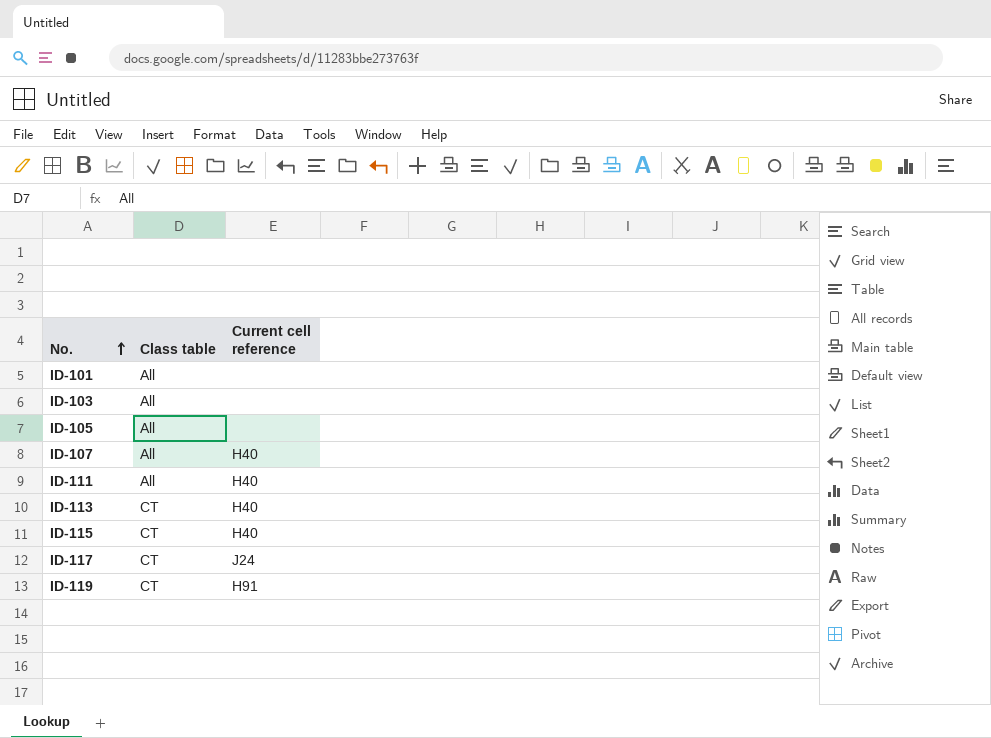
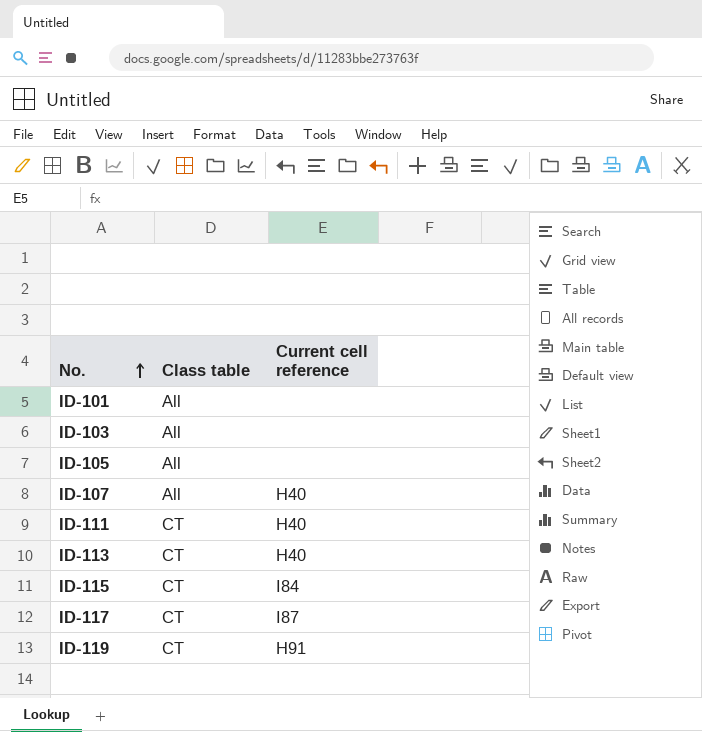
ID-111 | Class table: All -> CT
ID-115 | Current cell reference: H40 -> I84
ID-117 | Current cell reference: J24 -> I87

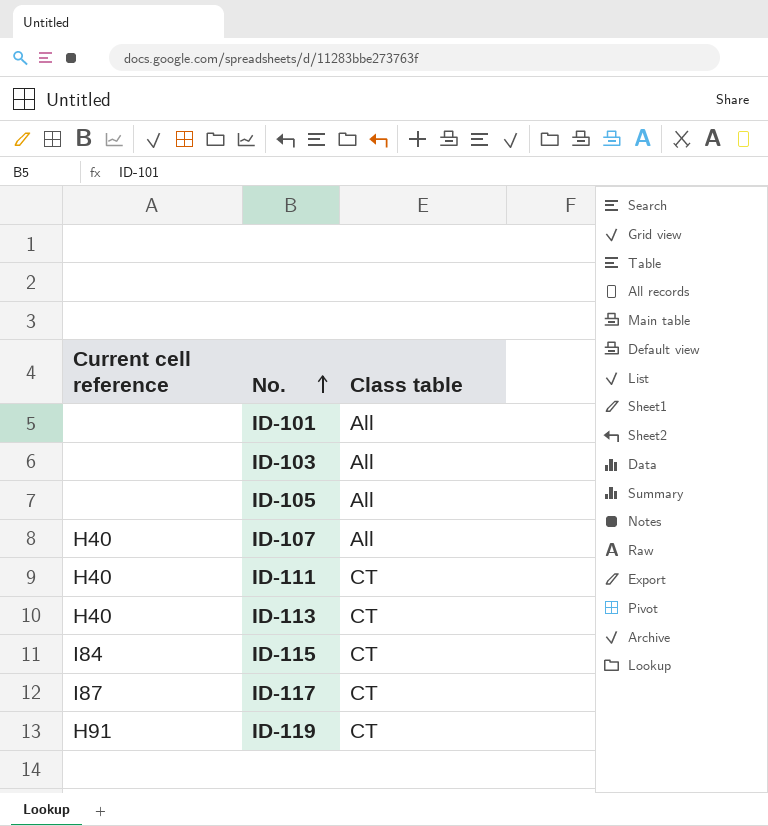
column Current cell reference | position: 3 -> 1

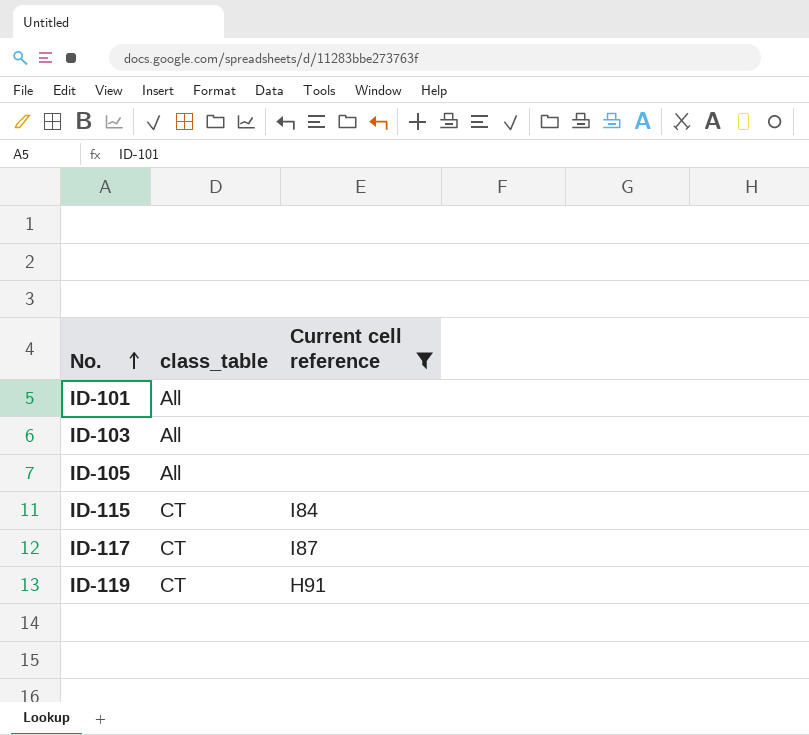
filter: none -> Current cell reference != H40
column name: Class table -> class_table
column Current cell reference | position: 1 -> 3

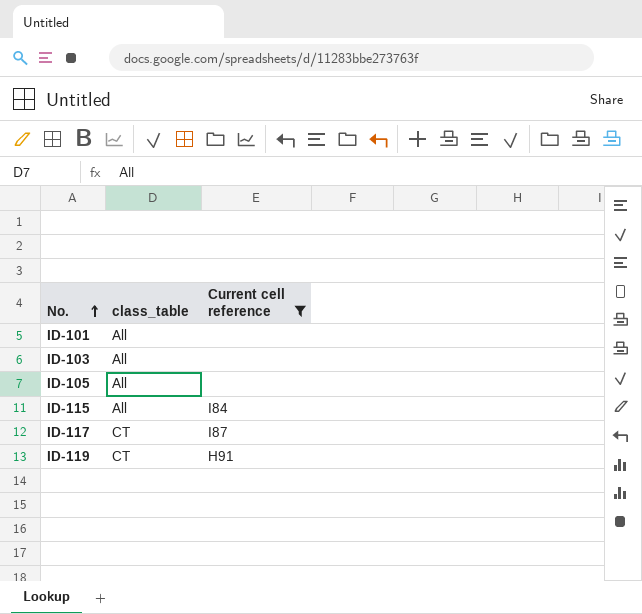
ID-115 | class_table: CT -> All

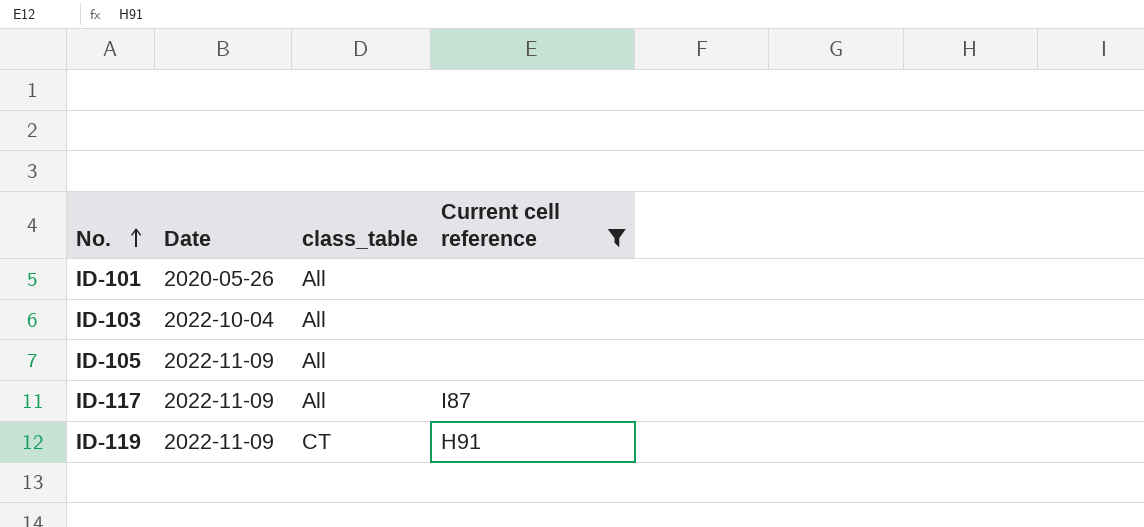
column Date | position: none -> 2
row ID-115: All | I84 -> none
ID-117 | class_table: CT -> All

